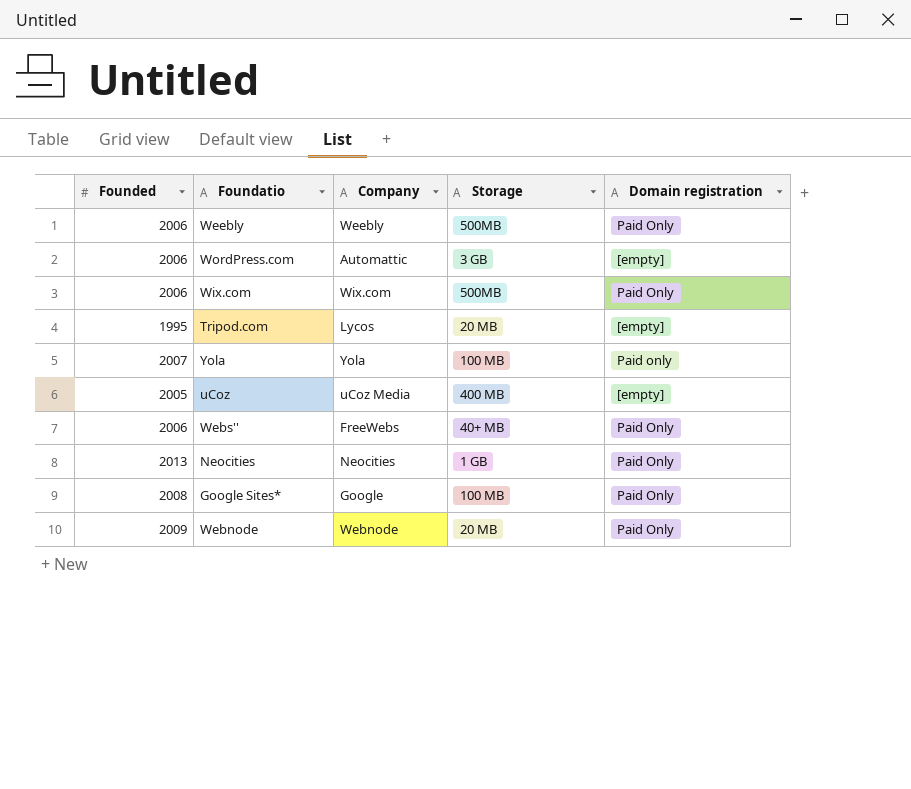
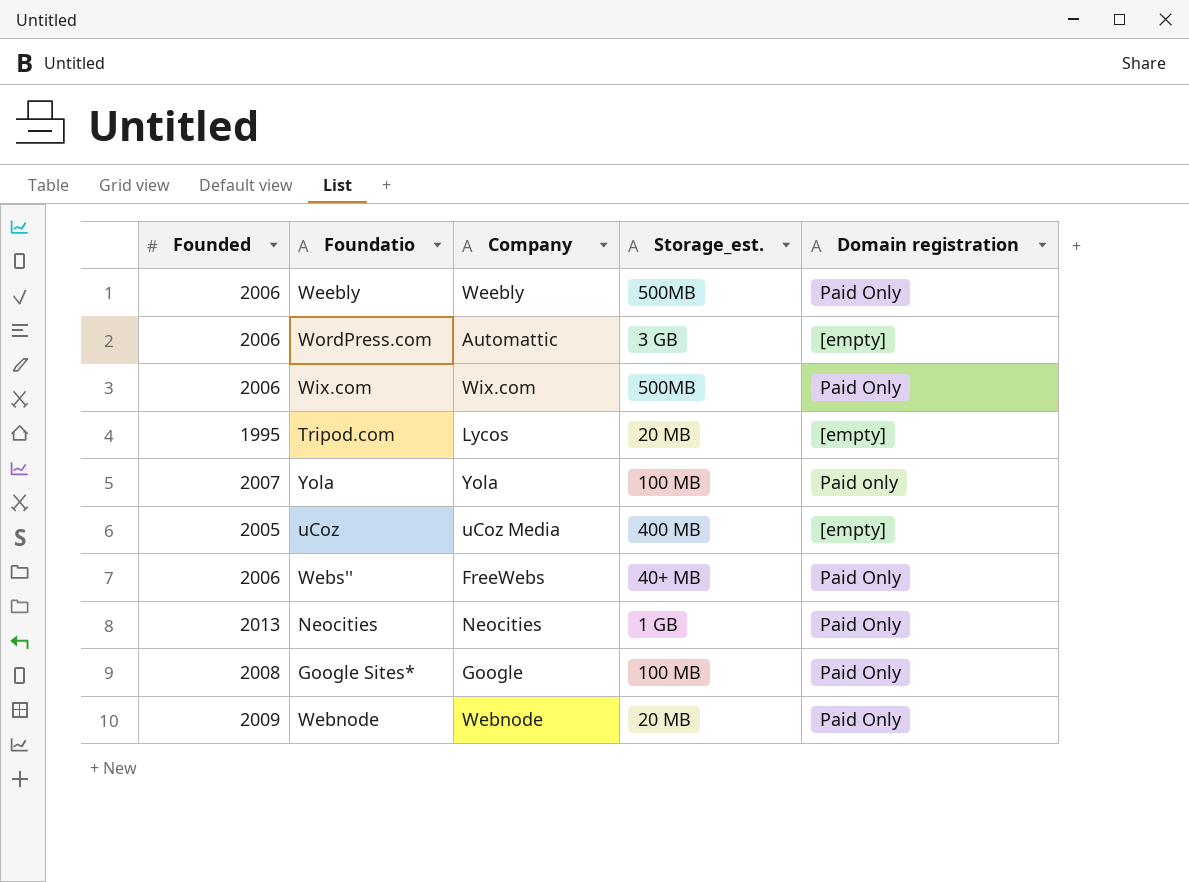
column name: Storage -> Storage_est.

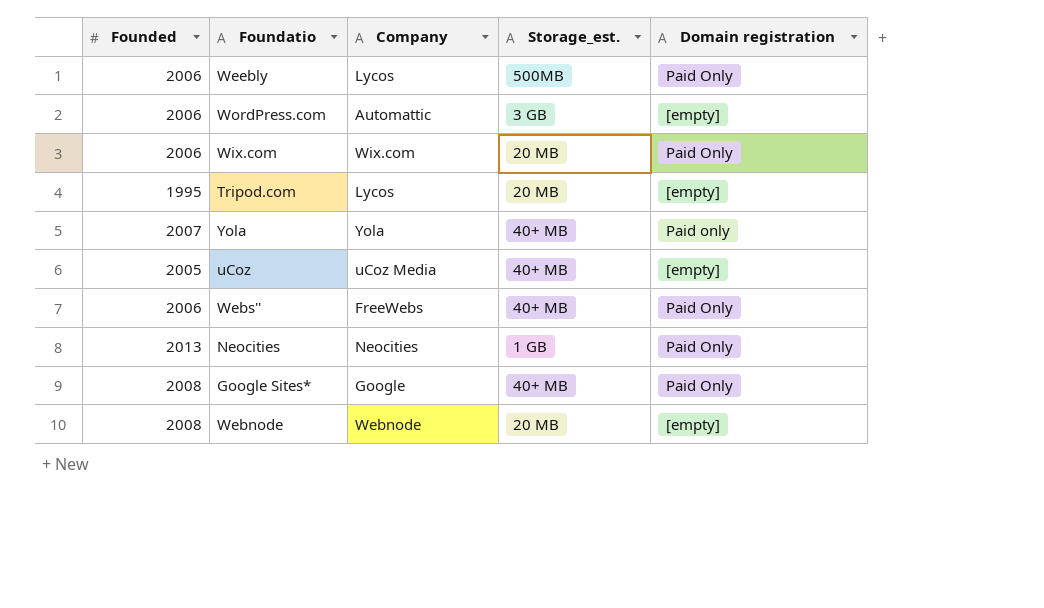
Weebly | Company: Weebly -> Lycos
Wix.com | Storage_est.: 500MB -> 20 MB
Yola | Storage_est.: 100 MB -> 40+ MB
uCoz | Storage_est.: 400 MB -> 40+ MB
Google Sites* | Storage_est.: 100 MB -> 40+ MB
Webnode | Founded: 2009 -> 2008
Webnode | Domain registration: Paid Only -> [empty]

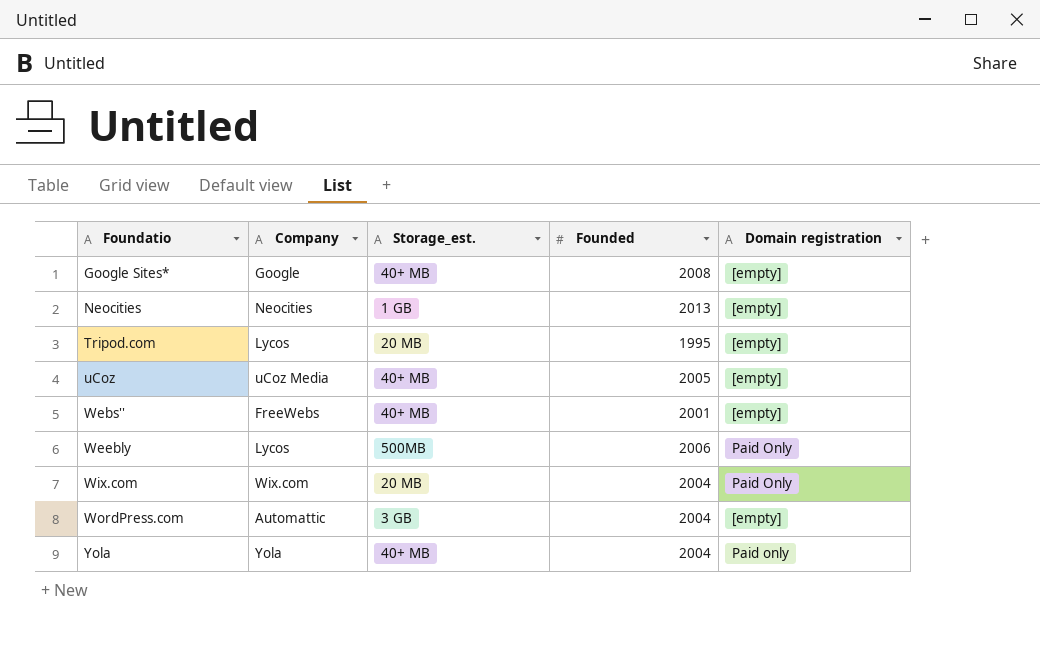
row order: none -> Foundatio ascending
column Founded | position: 1 -> 4
row Webnode: 2008 | Webnode | 20 MB | [empty] -> none
Google Sites* | Domain registration: Paid Only -> [empty]
Neocities | Domain registration: Paid Only -> [empty]
Webs'' | Founded: 2006 -> 2001
Webs'' | Domain registration: Paid Only -> [empty]
Wix.com | Founded: 2006 -> 2004
WordPress.com | Founded: 2006 -> 2004
Yola | Founded: 2007 -> 2004

